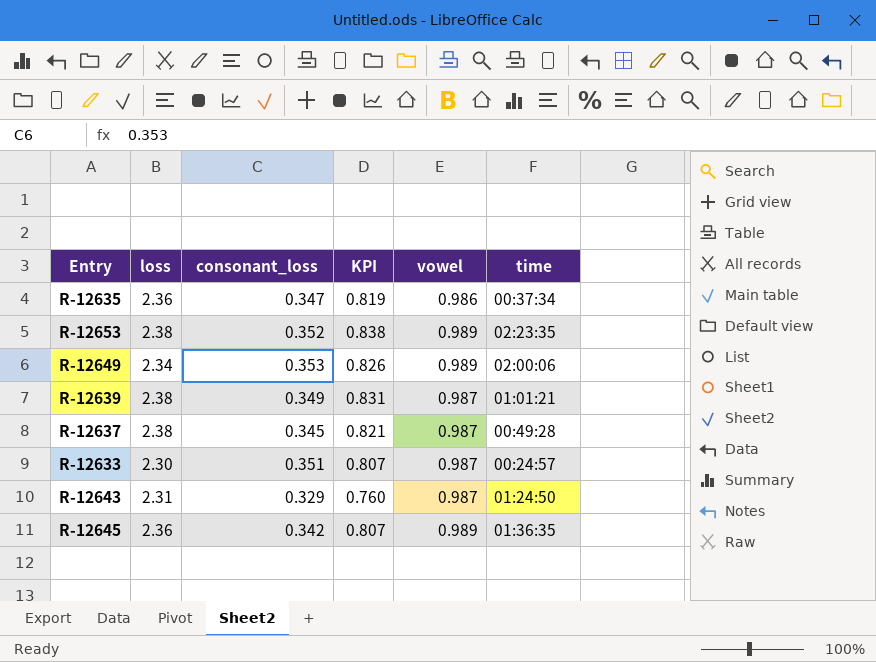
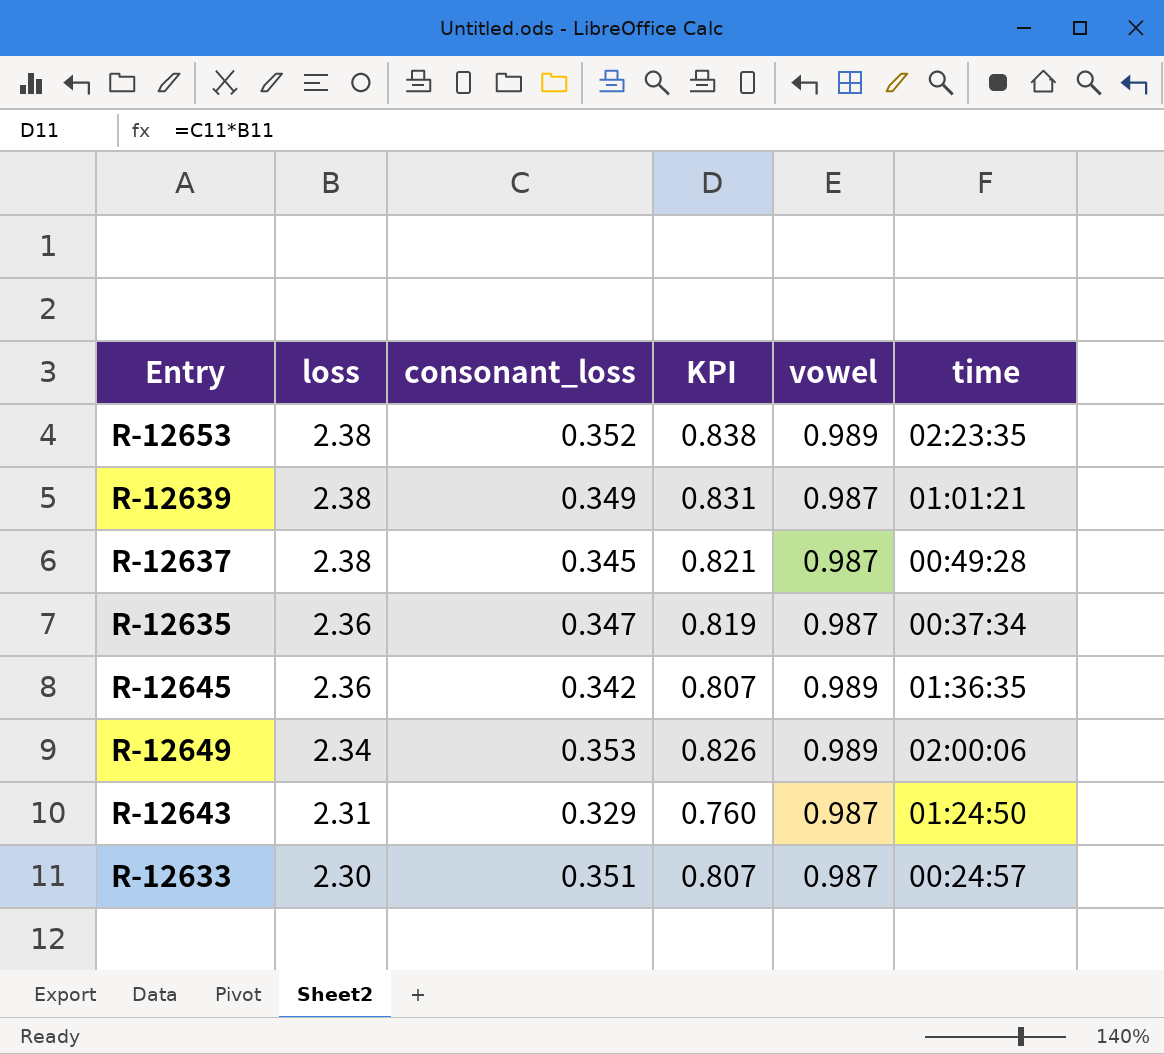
row order: none -> loss descending
R-12635 | vowel: 0.986 -> 0.987

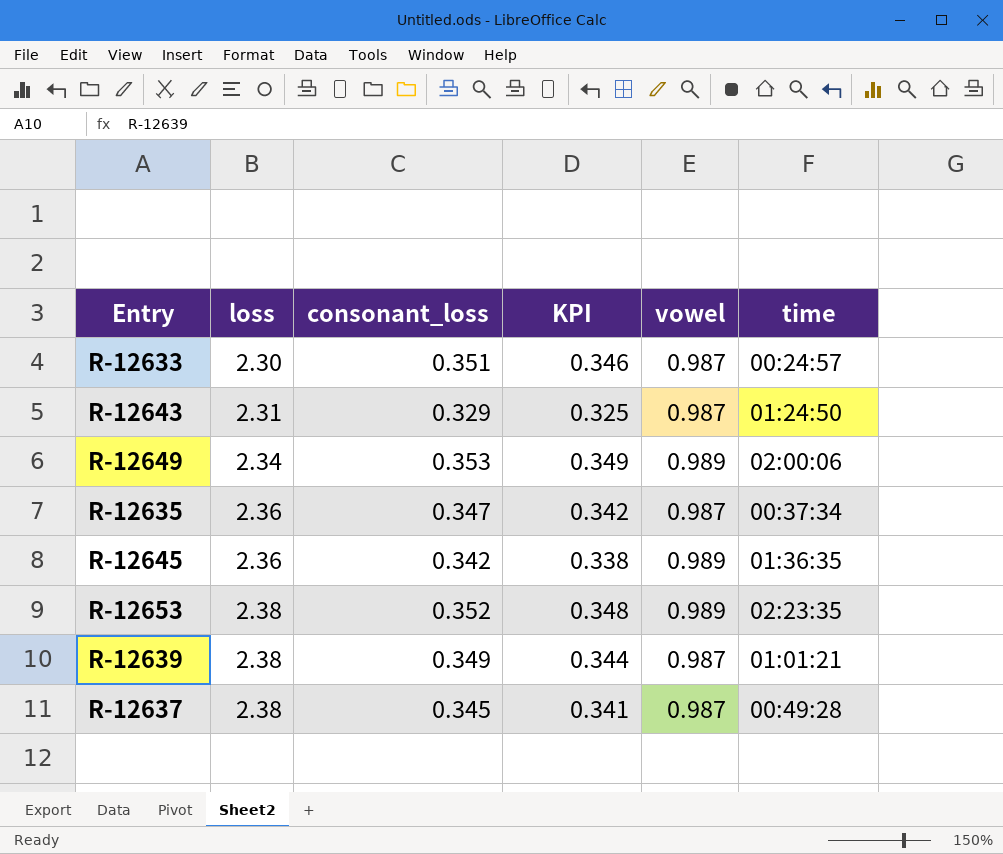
row order: loss descending -> loss ascending
column KPI | formula: [loss] * [consonant_loss] -> [consonant_loss] * [vowel]

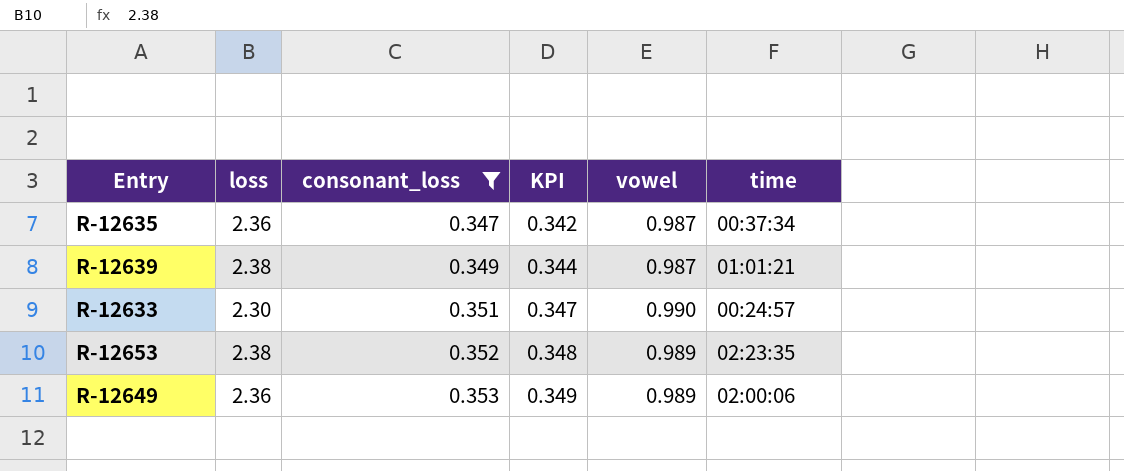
filter: none -> consonant_loss >= 0.347
row order: loss ascending -> consonant_loss ascending
R-12633 | KPI: 0.346 -> 0.347
R-12633 | vowel: 0.987 -> 0.990
R-12649 | loss: 2.34 -> 2.36

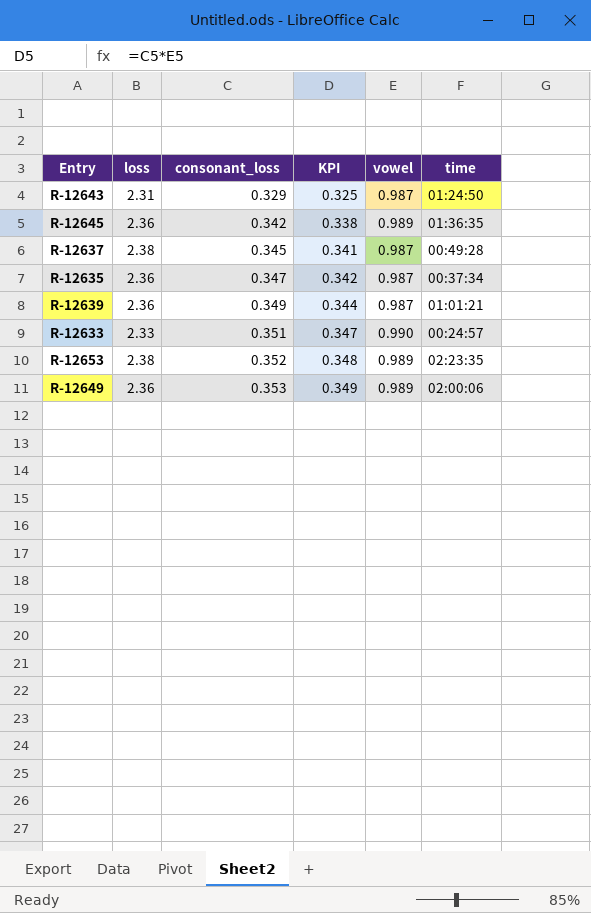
filter: consonant_loss >= 0.347 -> none
R-12639 | loss: 2.38 -> 2.36
R-12633 | loss: 2.30 -> 2.33

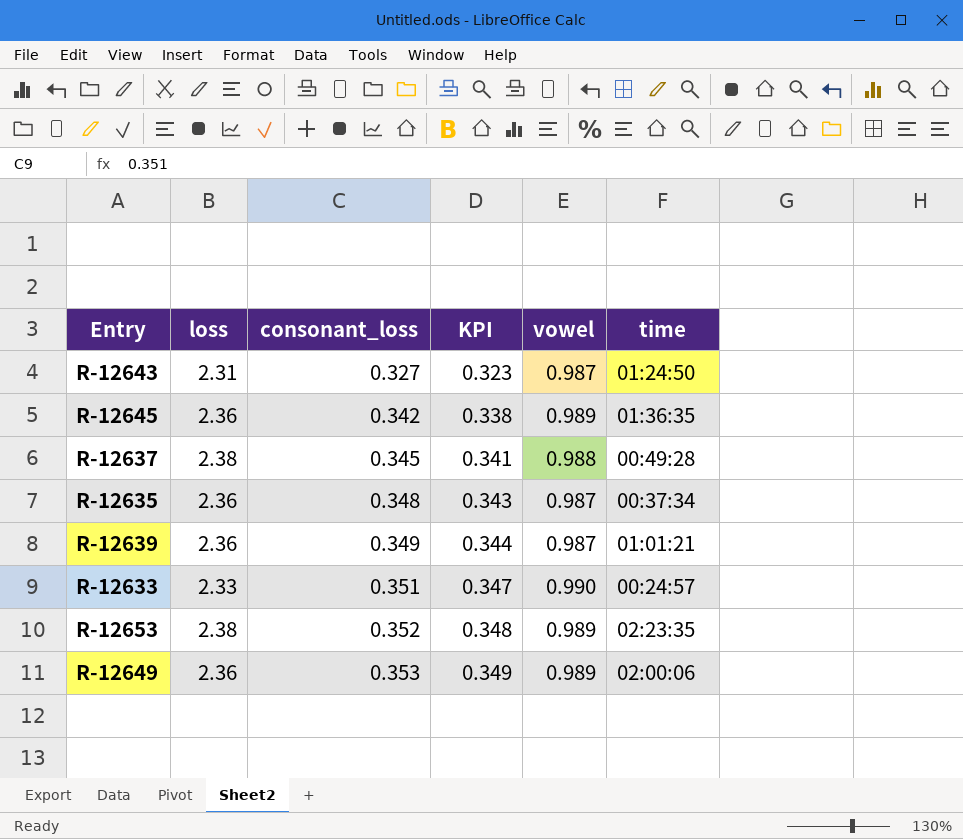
R-12643 | consonant_loss: 0.329 -> 0.327
R-12643 | KPI: 0.325 -> 0.323
R-12637 | vowel: 0.987 -> 0.988
R-12635 | consonant_loss: 0.347 -> 0.348
R-12635 | KPI: 0.342 -> 0.343

